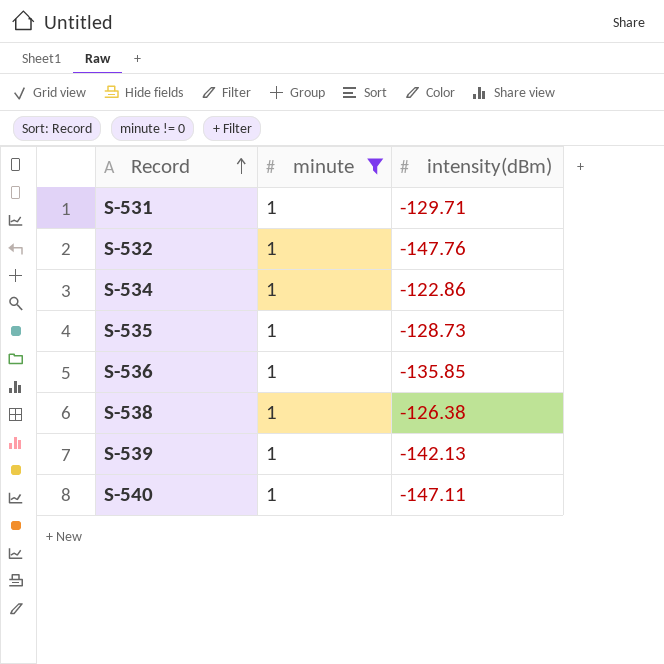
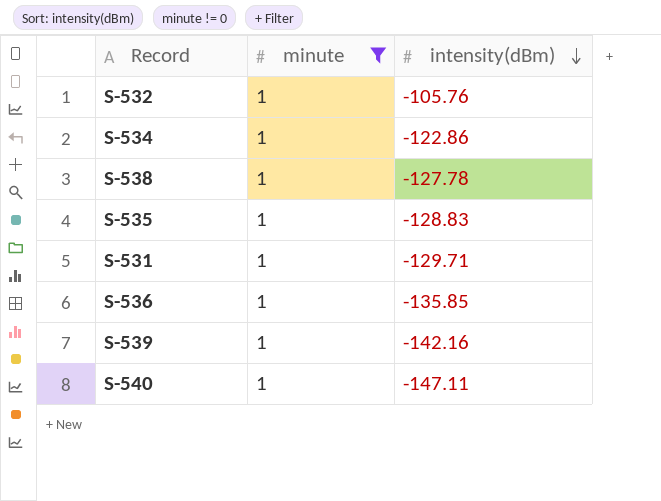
row order: Record ascending -> intensity(dBm) descending
S-532 | intensity(dBm): -147.76 -> -105.76
S-538 | intensity(dBm): -126.38 -> -127.78
S-535 | intensity(dBm): -128.73 -> -128.83
S-539 | intensity(dBm): -142.13 -> -142.16

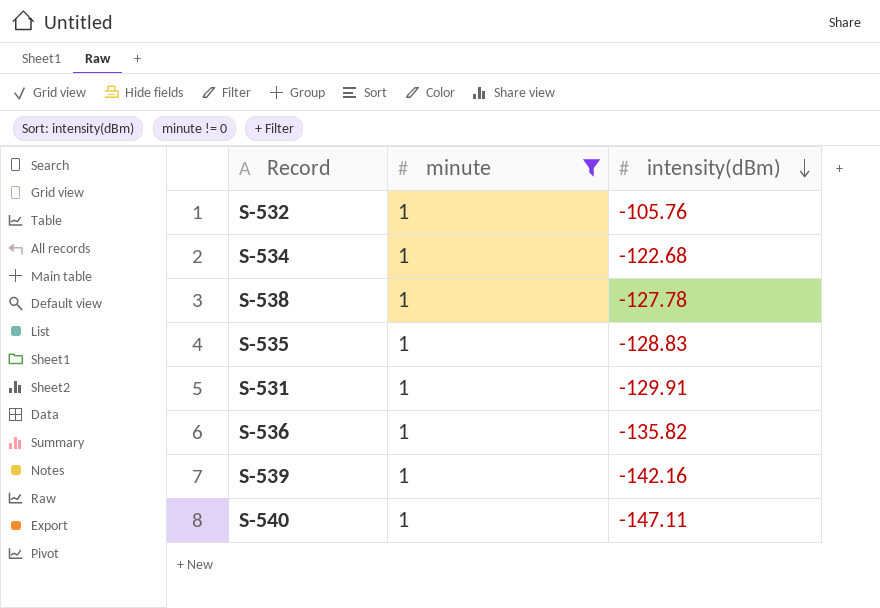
S-534 | intensity(dBm): -122.86 -> -122.68
S-531 | intensity(dBm): -129.71 -> -129.91
S-536 | intensity(dBm): -135.85 -> -135.82

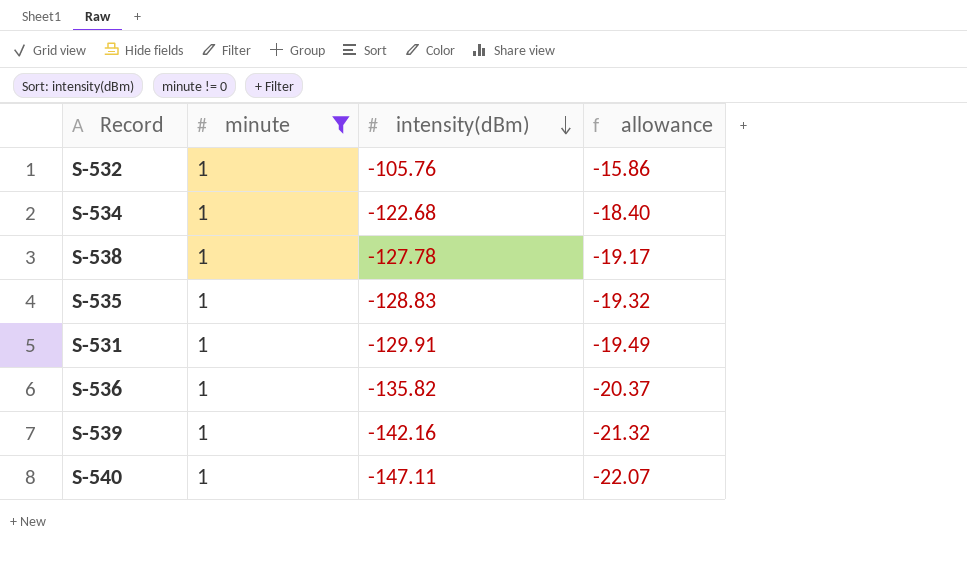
column allowance | formula: none -> [intensity(dBm)] * 0.15

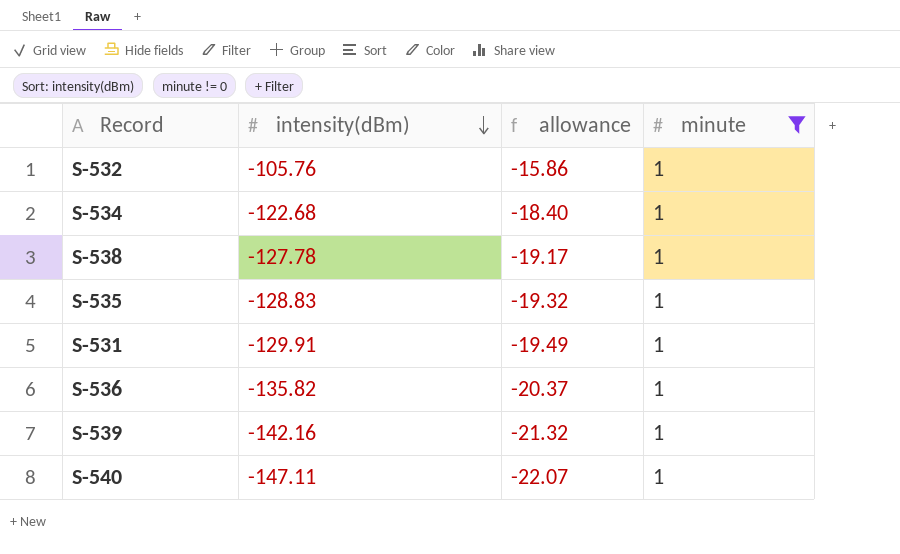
column minute | position: 2 -> 4

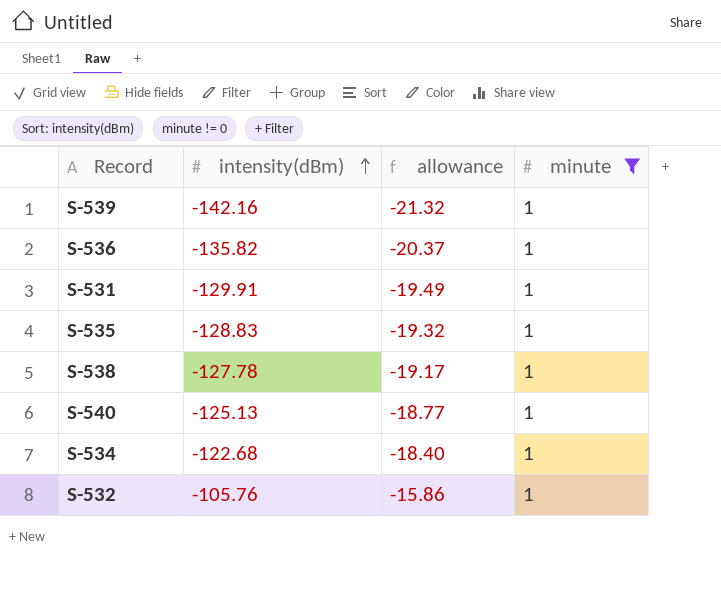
row order: intensity(dBm) descending -> intensity(dBm) ascending
S-540 | intensity(dBm): -147.11 -> -125.13
S-540 | allowance: -22.07 -> -18.77

